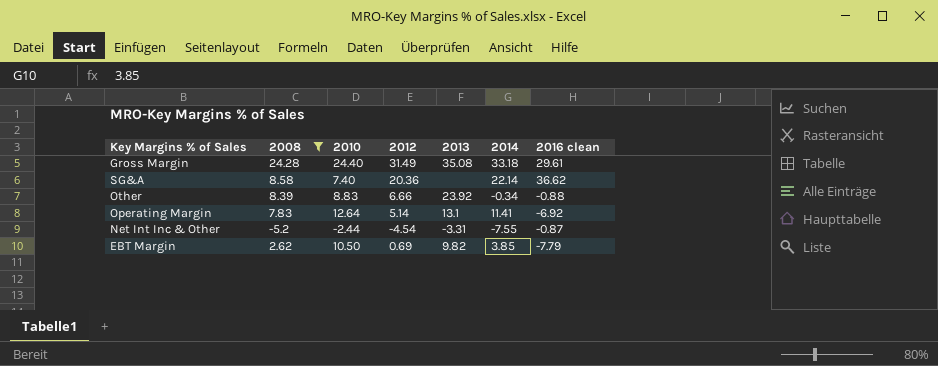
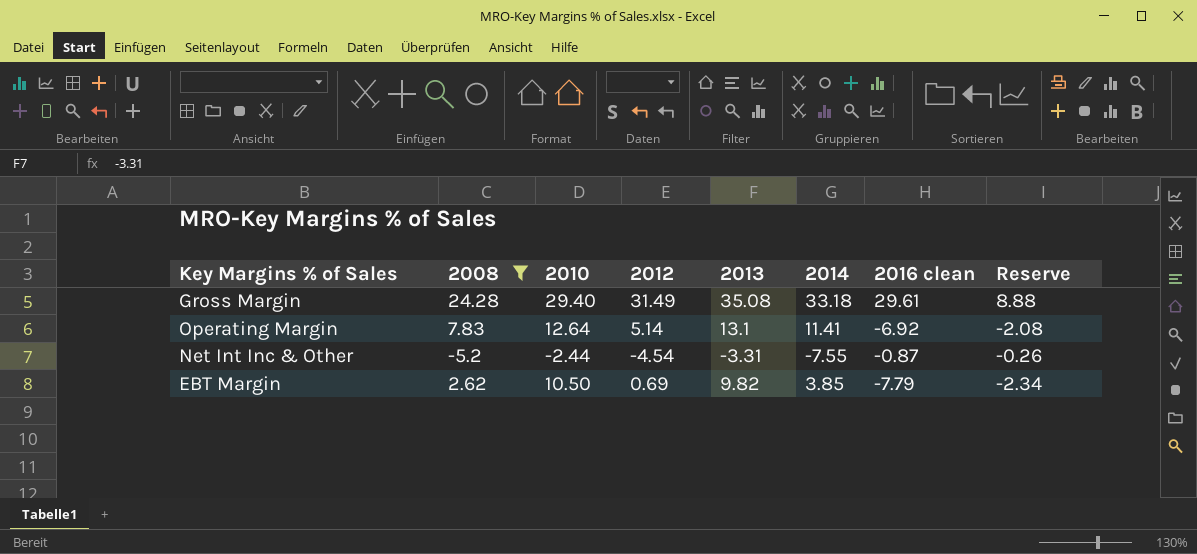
column Reserve | formula: none -> [2016 clean] * 0.3
row SG&A: 8.58 | 7.40 | 20.36 | none | 22.14 | 36.62 -> none
row Other: 8.39 | 8.83 | 6.66 | 23.92 | -0.34 | -0.88 -> none
Gross Margin | 2010: 24.40 -> 29.40

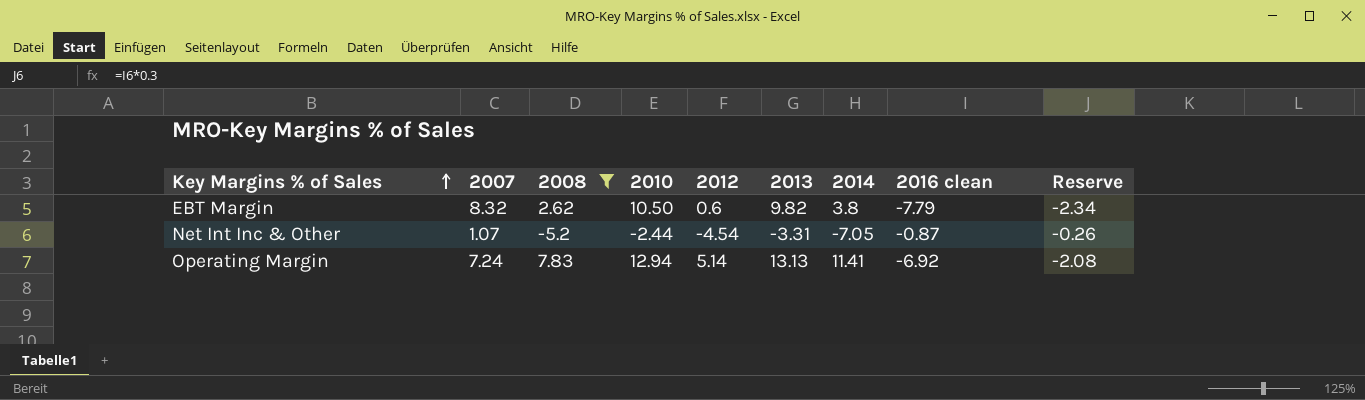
row order: none -> Key Margins % of Sales ascending
column 2007 | position: none -> 2
row Gross Margin: 24.28 | 29.40 | 31.49 | 35.08 | 33.18 | 29.61 | 8.88 -> none
EBT Margin | 2012: 0.69 -> 0.6
EBT Margin | 2014: 3.85 -> 3.8
Net Int Inc & Other | 2014: -7.55 -> -7.05
Operating Margin | 2010: 12.64 -> 12.94
Operating Margin | 2013: 13.1 -> 13.13

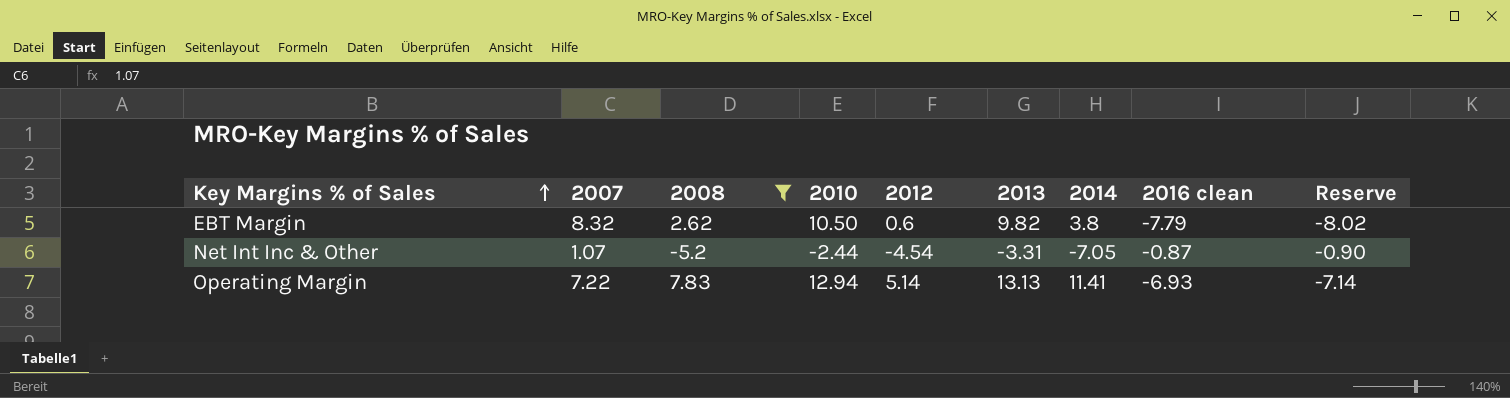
column Reserve | formula: [2016 clean] * 0.3 -> [2016 clean] * 1.03
Operating Margin | 2007: 7.24 -> 7.22
Operating Margin | 2016 clean: -6.92 -> -6.93

